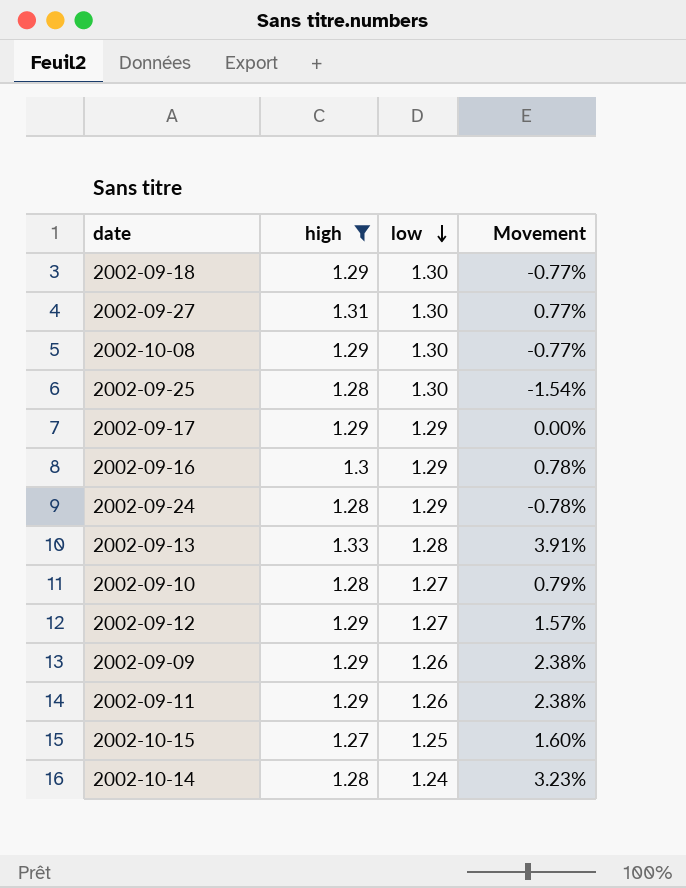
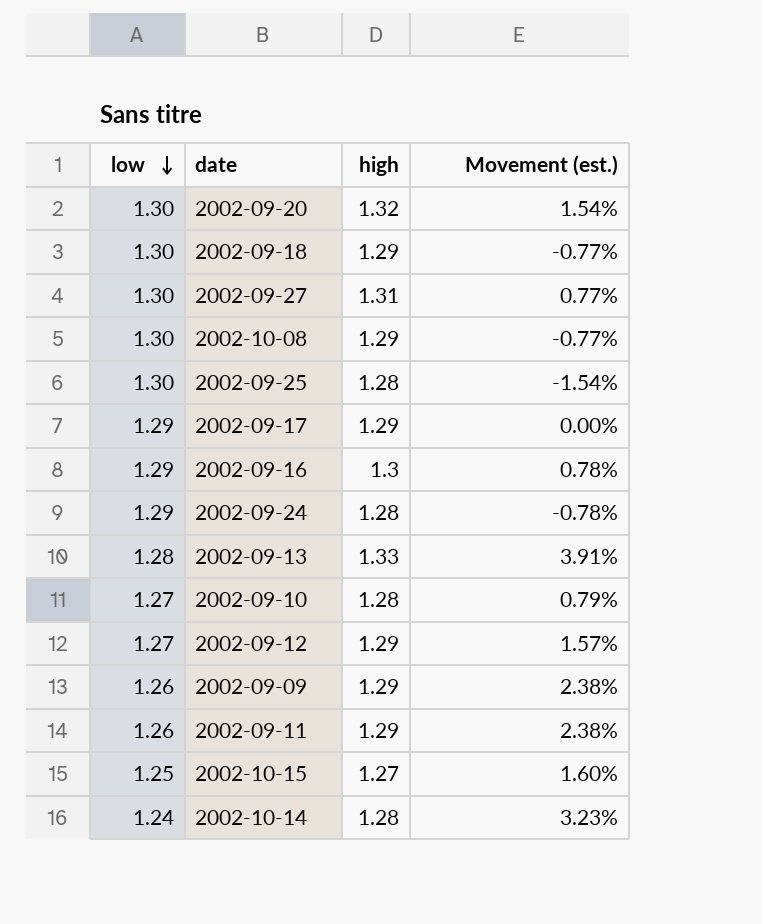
filter: high != 1.32 -> none
column low | position: 3 -> 1
column name: Movement -> Movement (est.)

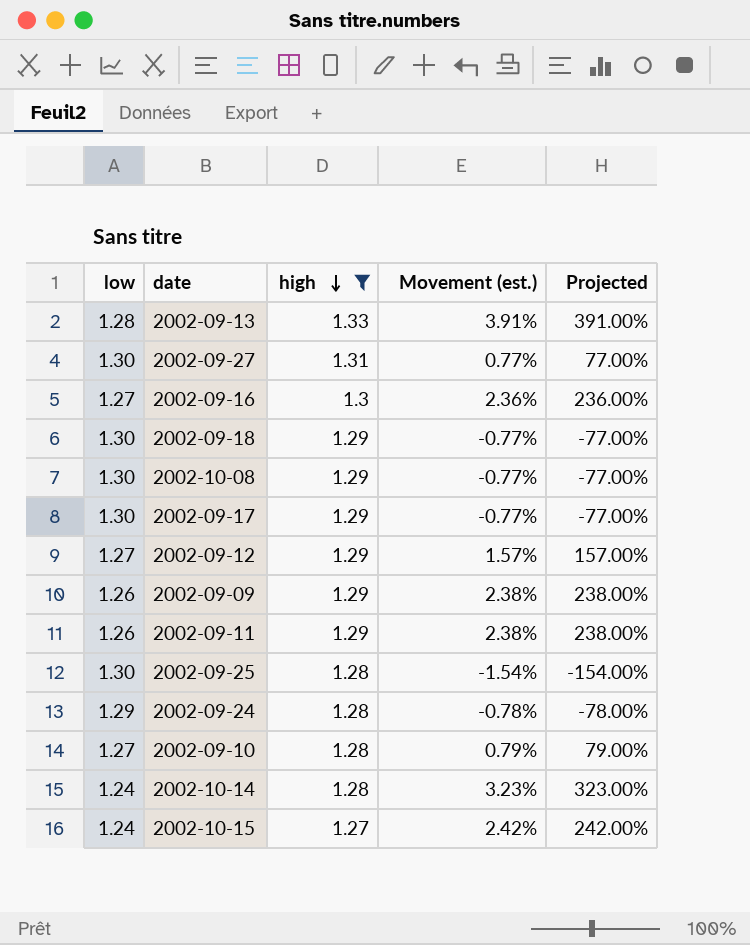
filter: none -> high != 1.32
row order: low descending -> high descending
column Projected | formula: none -> [Movement (est.)] * 100
2002-09-16 | low: 1.29 -> 1.27
2002-09-16 | Movement (est.): 0.78% -> 2.36%
2002-09-17 | low: 1.29 -> 1.30
2002-09-17 | Movement (est.): 0.00% -> -0.77%
2002-10-15 | low: 1.25 -> 1.24
2002-10-15 | Movement (est.): 1.60% -> 2.42%

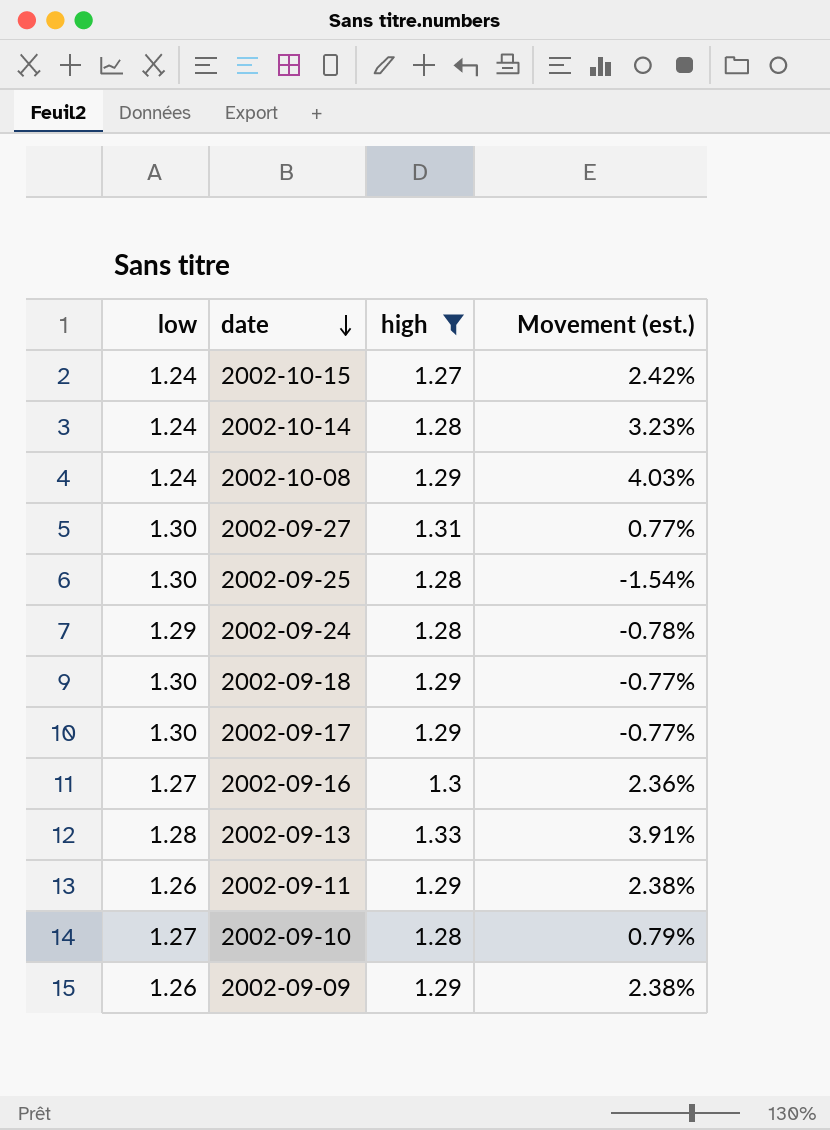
row order: high descending -> date descending
column Projected | formula: [Movement (est.)] * 100 -> none
row 2002-09-12: 1.27 | 1.29 | 1.57% | 157.00% -> none
2002-10-08 | low: 1.30 -> 1.24
2002-10-08 | Movement (est.): -0.77% -> 4.03%

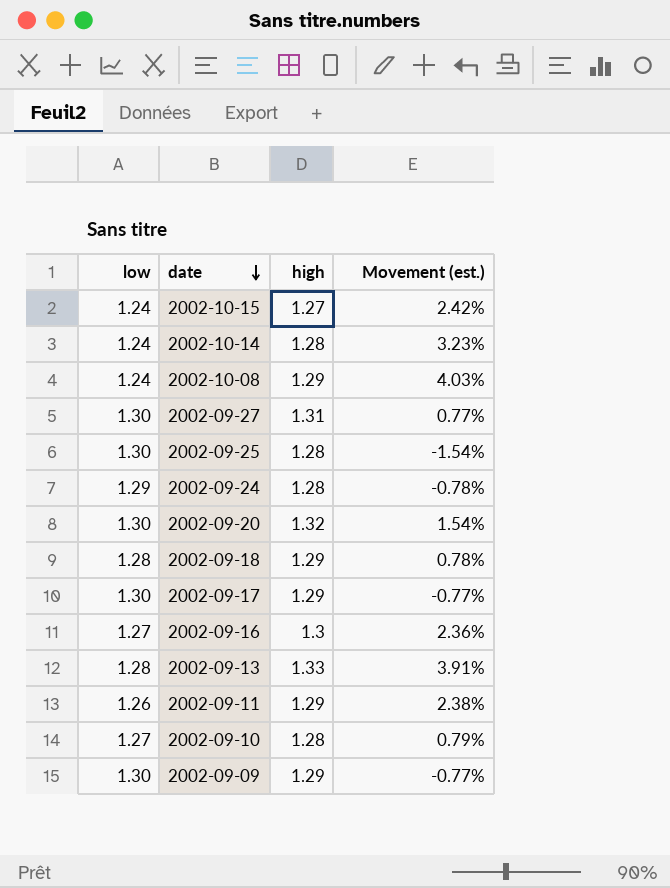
filter: high != 1.32 -> none
2002-09-18 | low: 1.30 -> 1.28
2002-09-18 | Movement (est.): -0.77% -> 0.78%
2002-09-09 | low: 1.26 -> 1.30
2002-09-09 | Movement (est.): 2.38% -> -0.77%

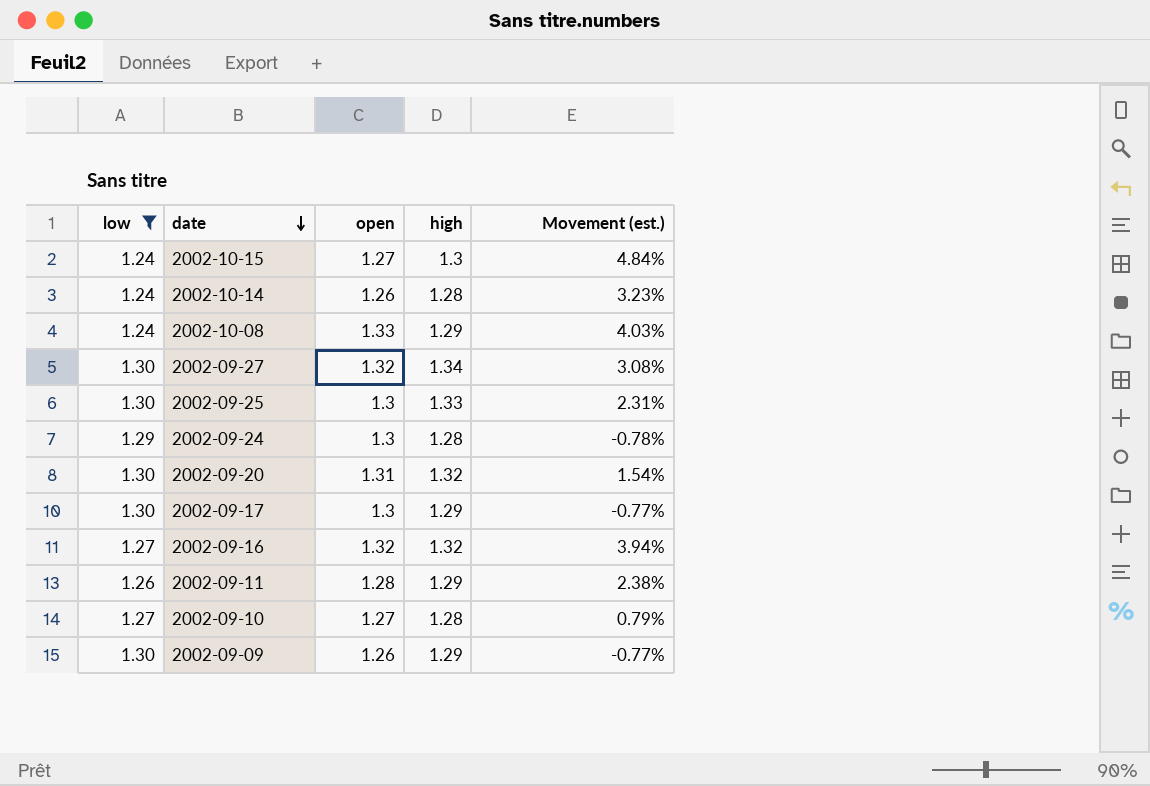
filter: none -> low != 1.28
column open | position: none -> 3
2002-10-15 | high: 1.27 -> 1.3
2002-10-15 | Movement (est.): 2.42% -> 4.84%
2002-09-27 | high: 1.31 -> 1.34
2002-09-27 | Movement (est.): 0.77% -> 3.08%
2002-09-25 | high: 1.28 -> 1.33
2002-09-25 | Movement (est.): -1.54% -> 2.31%
2002-09-16 | high: 1.3 -> 1.32
2002-09-16 | Movement (est.): 2.36% -> 3.94%

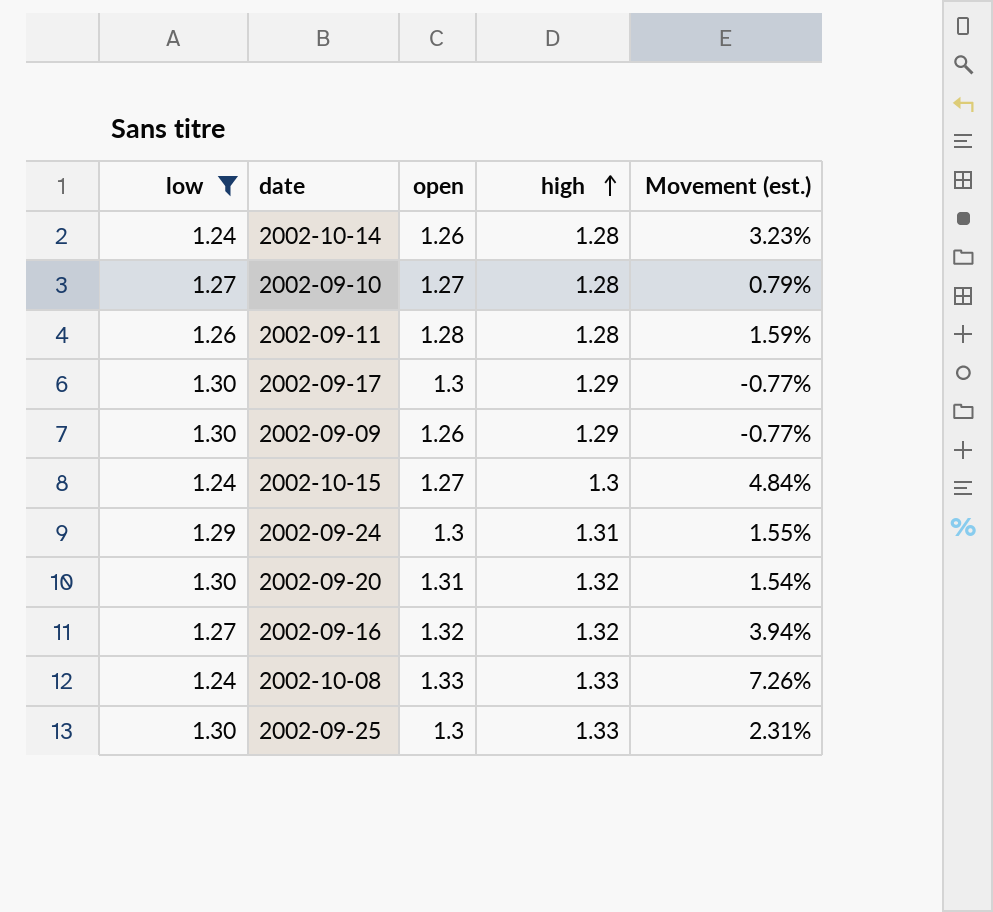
row order: date descending -> high ascending
row 2002-09-27: 1.30 | 1.32 | 1.34 | 3.08% -> none
2002-09-11 | high: 1.29 -> 1.28
2002-09-11 | Movement (est.): 2.38% -> 1.59%
2002-09-24 | high: 1.28 -> 1.31
2002-09-24 | Movement (est.): -0.78% -> 1.55%
2002-10-08 | high: 1.29 -> 1.33
2002-10-08 | Movement (est.): 4.03% -> 7.26%

